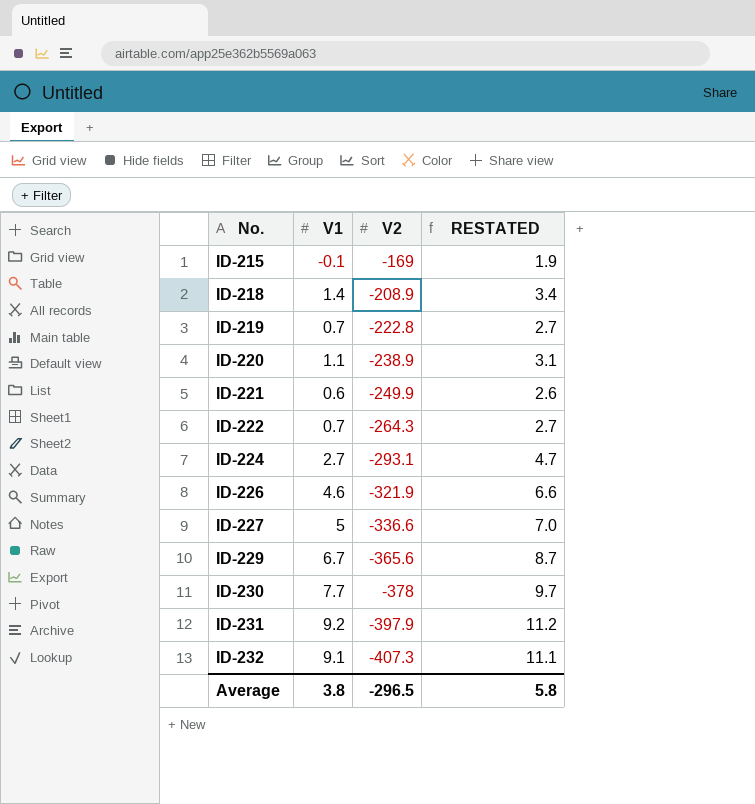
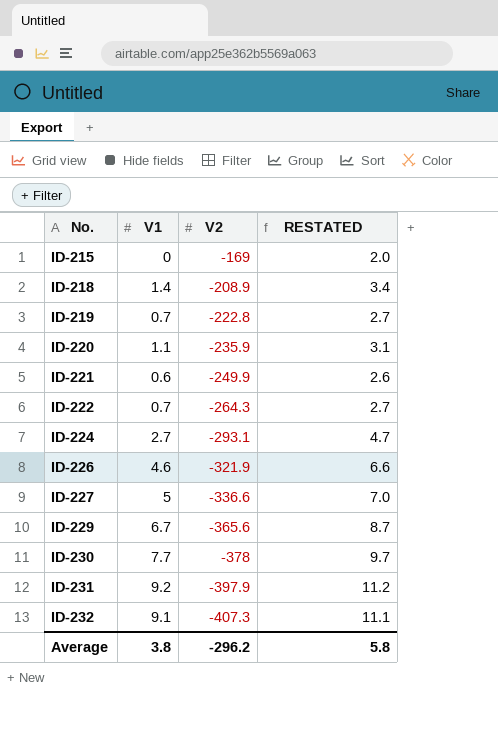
ID-215 | V1: -0.1 -> 0
ID-215 | RESTATED: 1.9 -> 2.0
ID-220 | V2: -238.9 -> -235.9
Average | V2: -296.5 -> -296.2

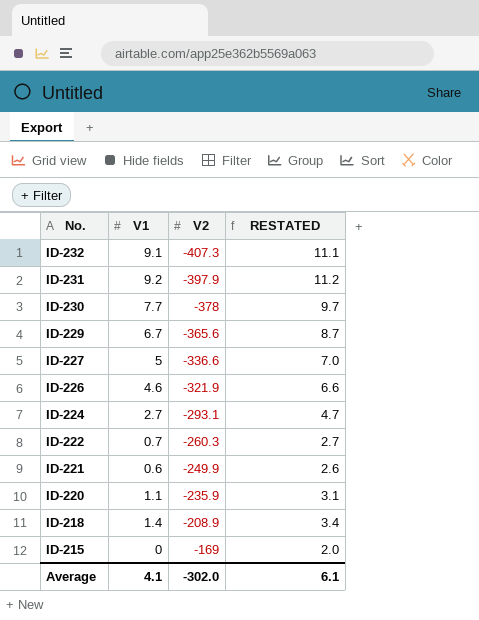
row order: No. ascending -> No. descending
row ID-219: 0.7 | -222.8 | 2.7 -> none
ID-222 | V2: -264.3 -> -260.3
Average | V1: 3.8 -> 4.1
Average | V2: -296.2 -> -302.0
Average | RESTATED: 5.8 -> 6.1

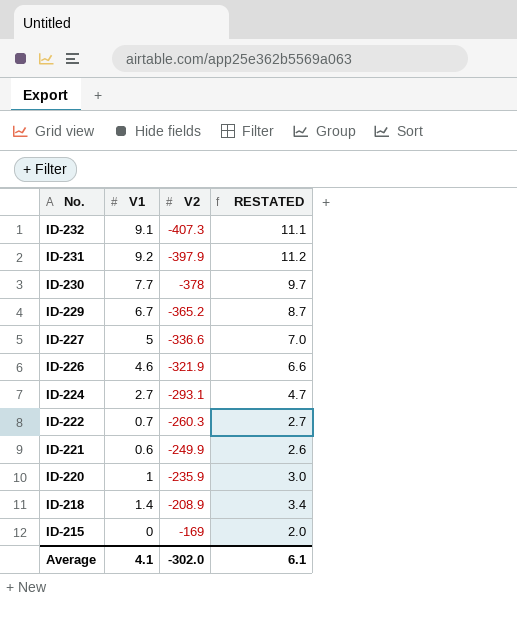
ID-229 | V2: -365.6 -> -365.2
ID-220 | V1: 1.1 -> 1
ID-220 | RESTATED: 3.1 -> 3.0

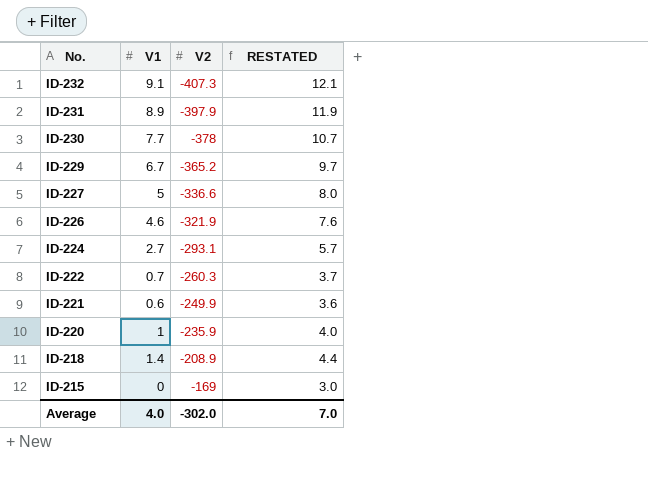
column RESTATED | formula: [V1] + 2 -> [V1] + 3
ID-231 | V1: 9.2 -> 8.9
Average | V1: 4.1 -> 4.0
Average | RESTATED: 6.1 -> 7.0

